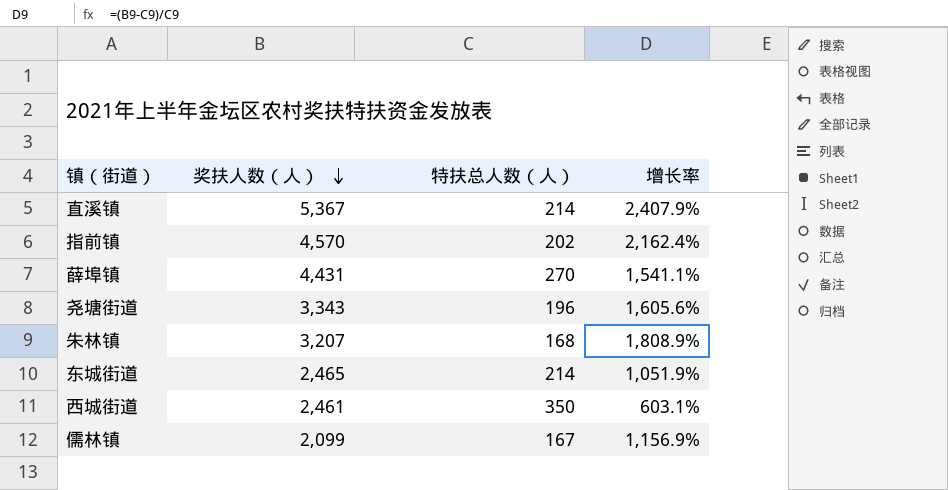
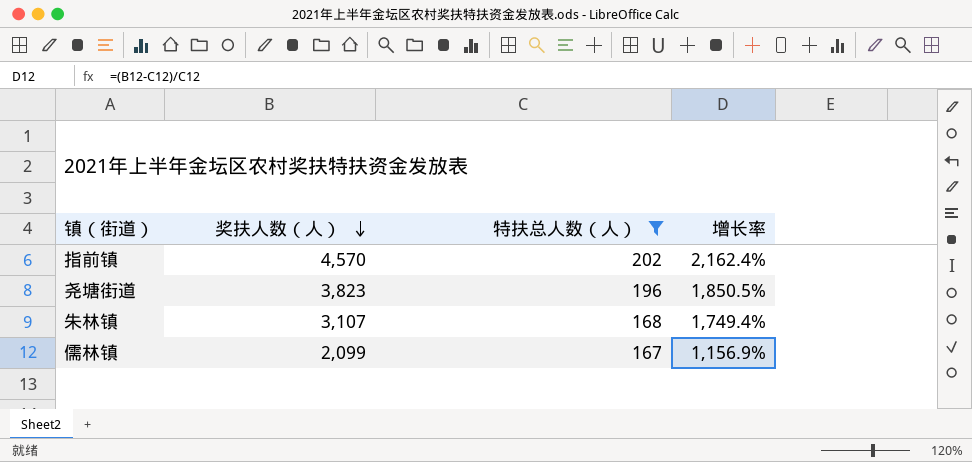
filter: none -> 特扶总人数（人） <= 202
尧塘街道 | 奖扶人数（人）: 3,343 -> 3,823
尧塘街道 | 增长率: 1,605.6% -> 1,850.5%
朱林镇 | 奖扶人数（人）: 3,207 -> 3,107
朱林镇 | 增长率: 1,808.9% -> 1,749.4%

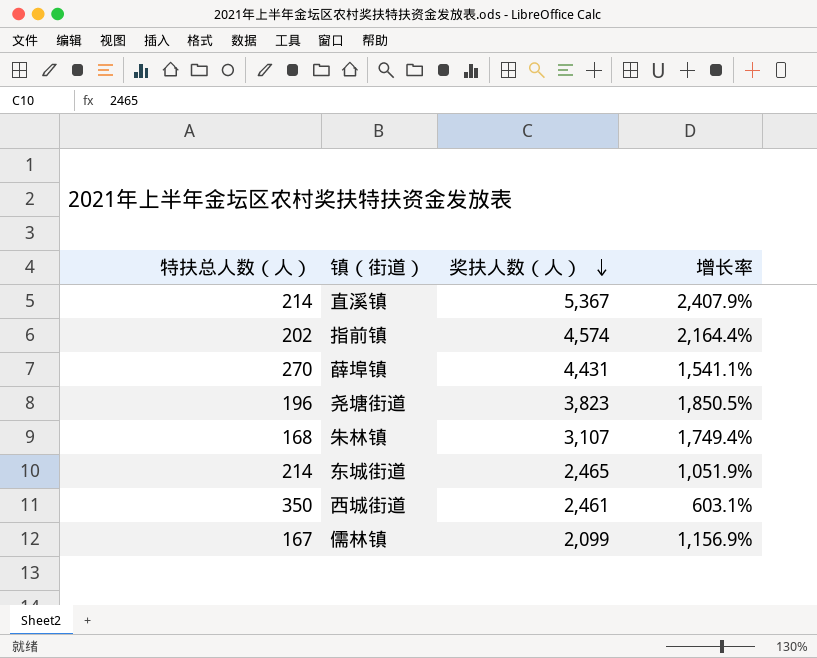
filter: 特扶总人数（人） <= 202 -> none
column 特扶总人数（人） | position: 3 -> 1
指前镇 | 奖扶人数（人）: 4,570 -> 4,574
指前镇 | 增长率: 2,162.4% -> 2,164.4%

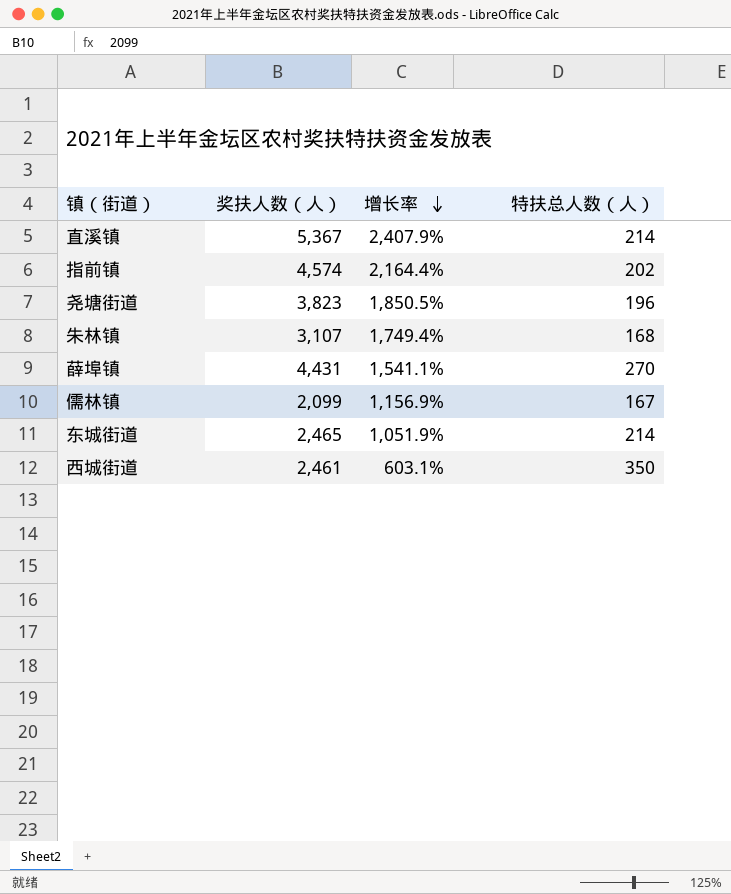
row order: 奖扶人数（人） descending -> 增长率 descending
column 特扶总人数（人） | position: 1 -> 4

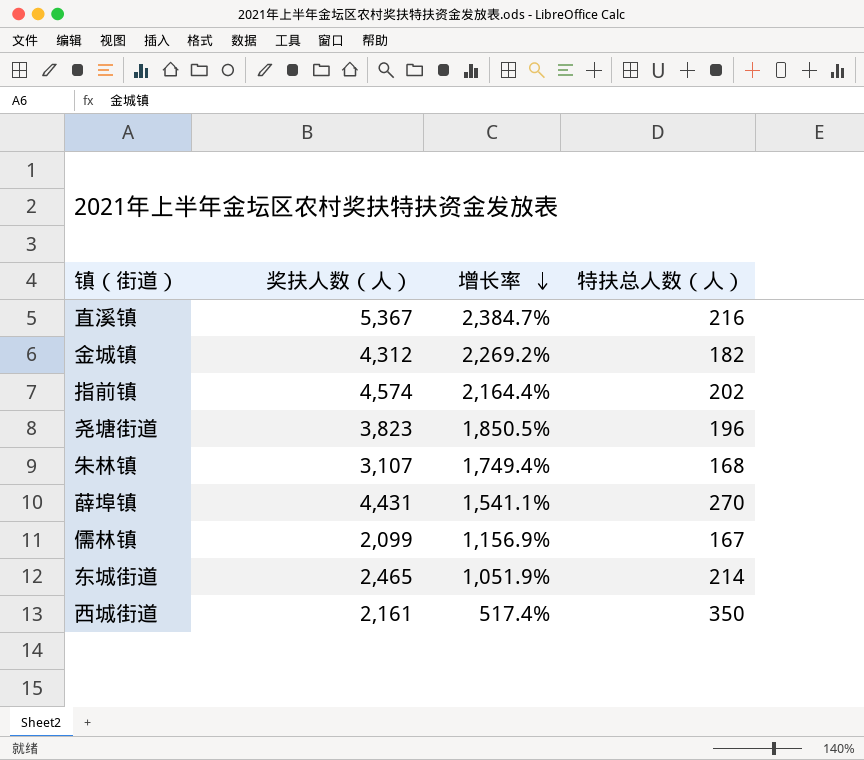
直溪镇 | 增长率: 2,407.9% -> 2,384.7%
直溪镇 | 特扶总人数（人）: 214 -> 216
row 金城镇: none -> 4,312 | 2,269.2% | 182
西城街道 | 奖扶人数（人）: 2,461 -> 2,161
西城街道 | 增长率: 603.1% -> 517.4%

